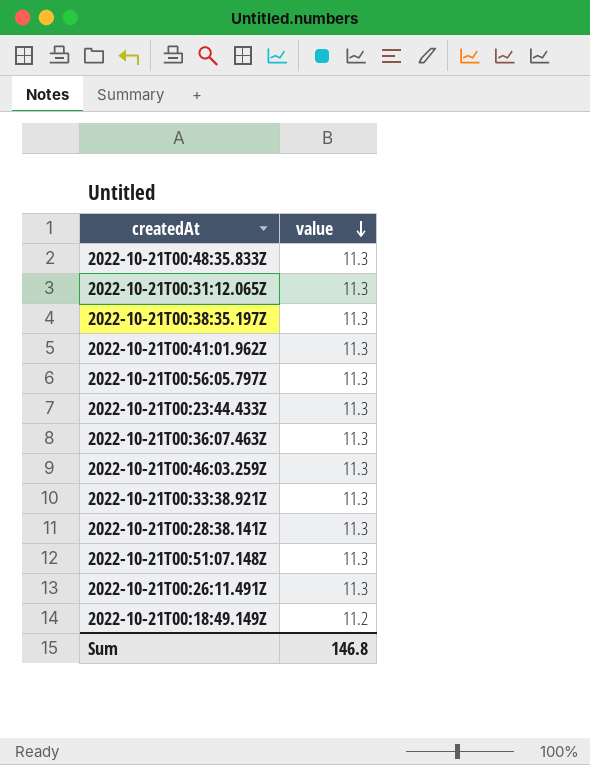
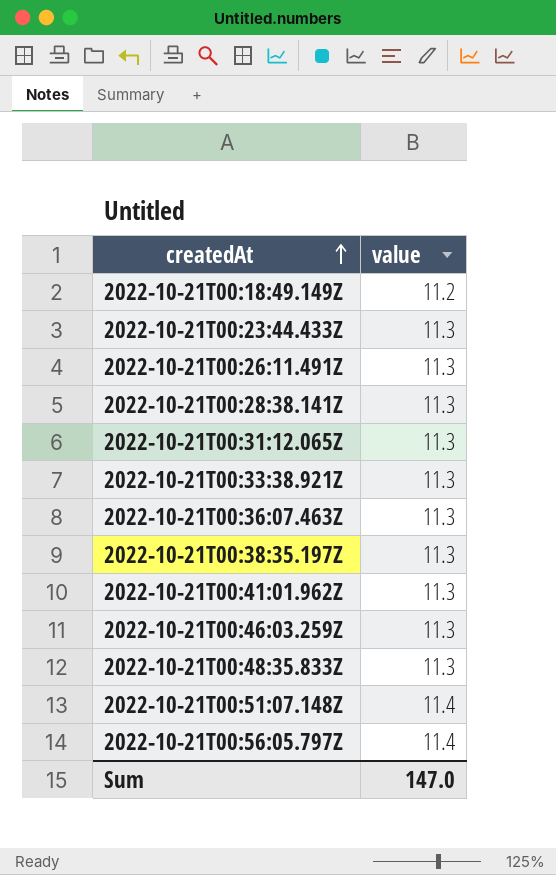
row order: value descending -> createdAt ascending
2022-10-21T00:51:07.148Z | value: 11.3 -> 11.4
2022-10-21T00:56:05.797Z | value: 11.3 -> 11.4
Sum | value: 146.8 -> 147.0

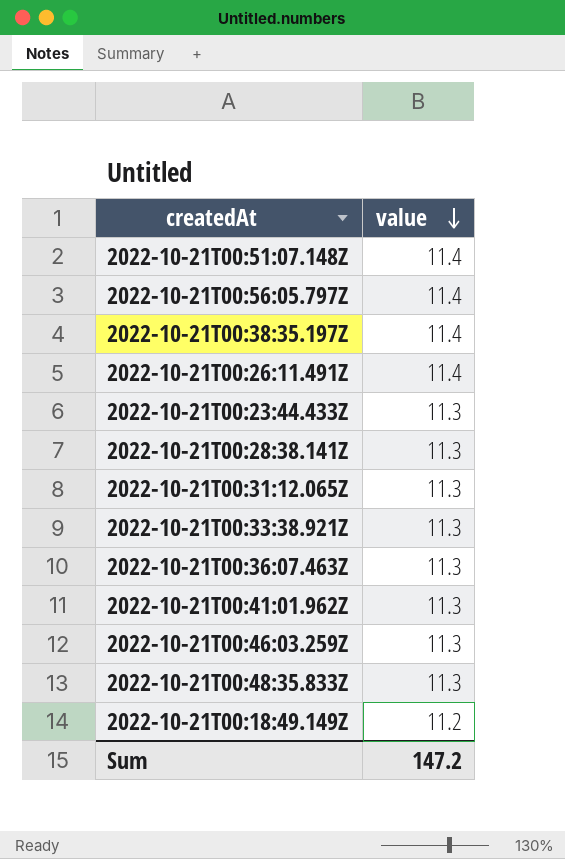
row order: createdAt ascending -> value descending
2022-10-21T00:38:35.197Z | value: 11.3 -> 11.4
2022-10-21T00:26:11.491Z | value: 11.3 -> 11.4
Sum | value: 147.0 -> 147.2

